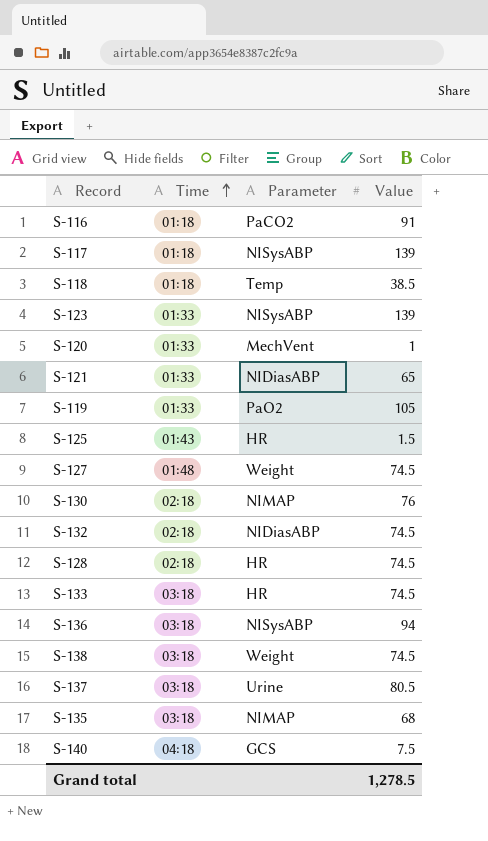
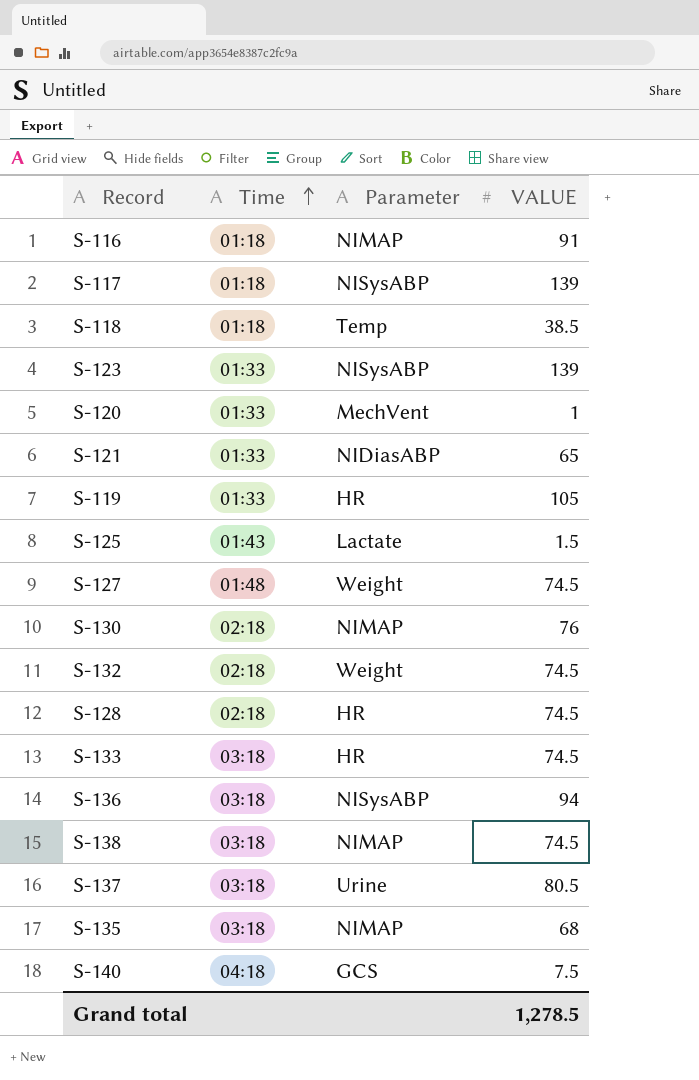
column name: Value -> VALUE
S-116 | Parameter: PaCO2 -> NIMAP
S-119 | Parameter: PaO2 -> HR
S-125 | Parameter: HR -> Lactate
S-132 | Parameter: NIDiasABP -> Weight
S-138 | Parameter: Weight -> NIMAP

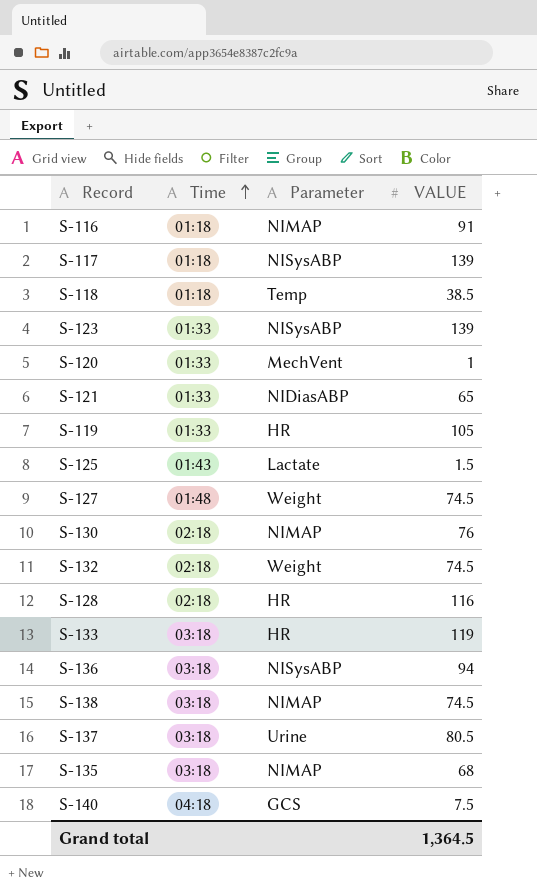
S-128 | VALUE: 74.5 -> 116
S-133 | VALUE: 74.5 -> 119
Grand total | VALUE: 1,278.5 -> 1,364.5

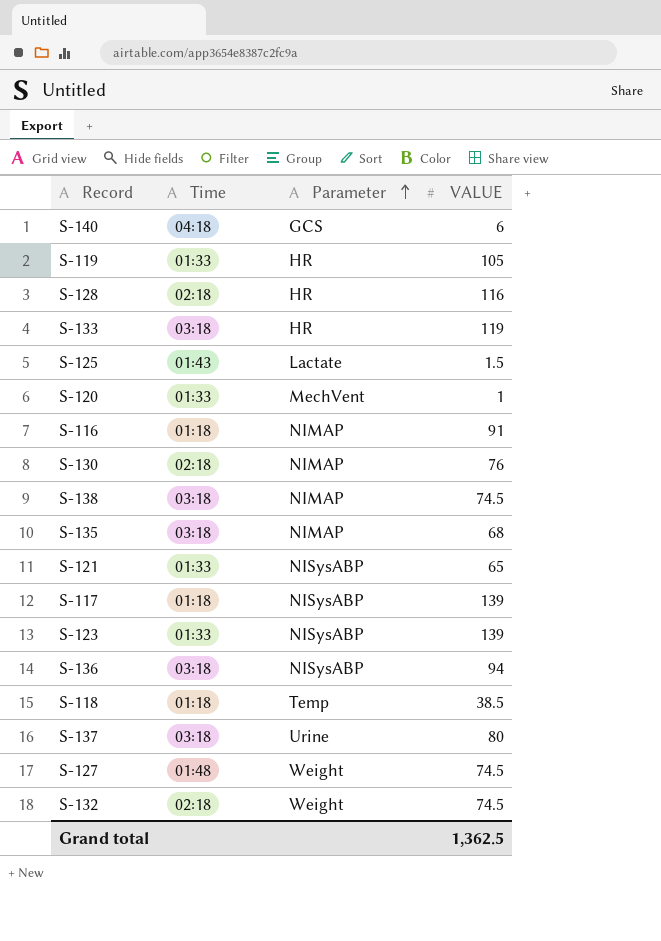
row order: Time ascending -> Parameter ascending
S-140 | VALUE: 7.5 -> 6
S-121 | Parameter: NIDiasABP -> NISysABP
S-137 | VALUE: 80.5 -> 80
Grand total | VALUE: 1,364.5 -> 1,362.5

